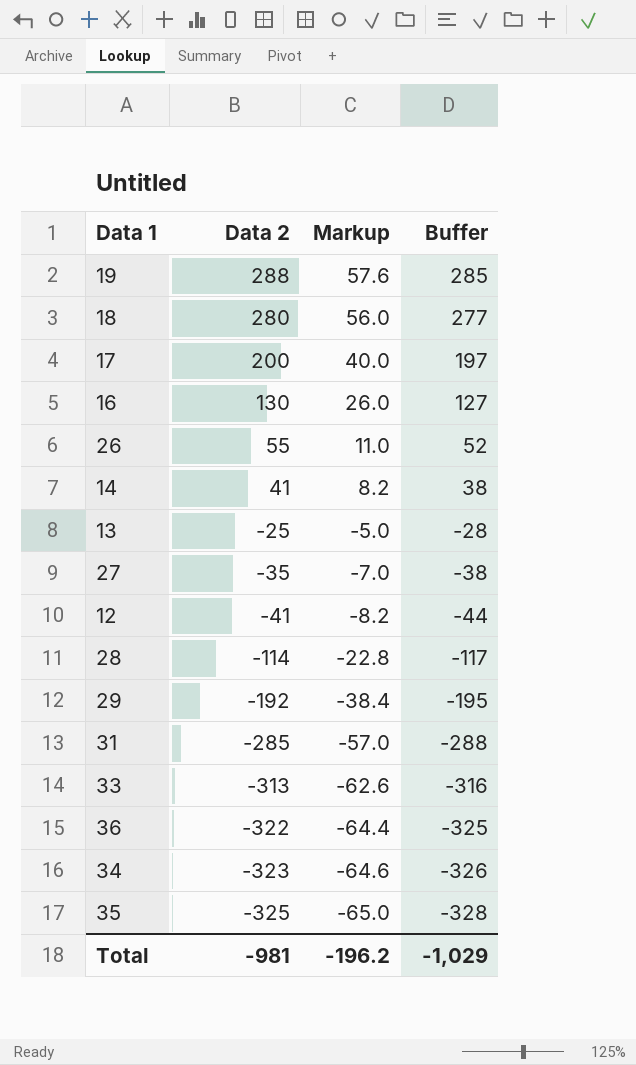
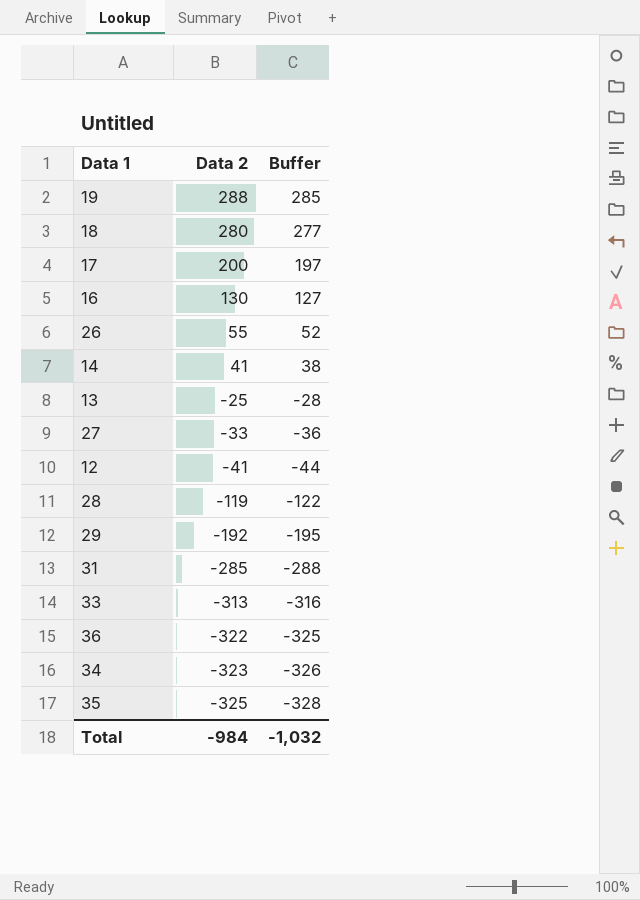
column Markup | formula: [Data 2] * 0.2 -> none
27 | Data 2: -35 -> -33
27 | Buffer: -38 -> -36
28 | Data 2: -114 -> -119
28 | Buffer: -117 -> -122
Total | Data 2: -981 -> -984
Total | Buffer: -1,029 -> -1,032

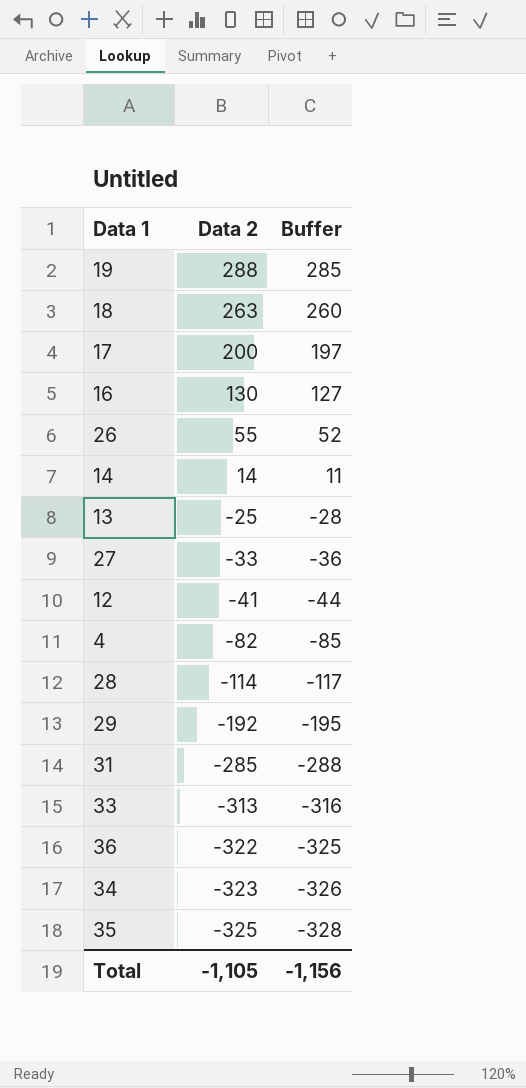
18 | Data 2: 280 -> 263
18 | Buffer: 277 -> 260
14 | Data 2: 41 -> 14
14 | Buffer: 38 -> 11
row 4: none -> -82 | -85
28 | Data 2: -119 -> -114
28 | Buffer: -122 -> -117
Total | Data 2: -984 -> -1,105
Total | Buffer: -1,032 -> -1,156

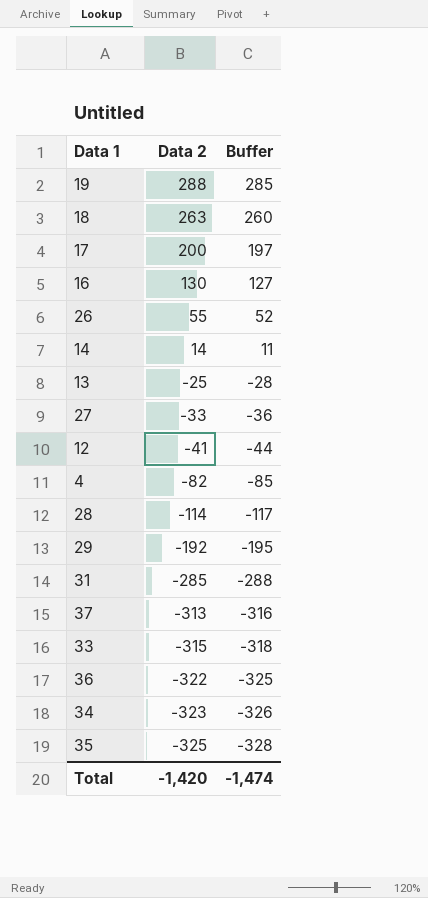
row 37: none -> -313 | -316
33 | Data 2: -313 -> -315
33 | Buffer: -316 -> -318
Total | Data 2: -1,105 -> -1,420
Total | Buffer: -1,156 -> -1,474

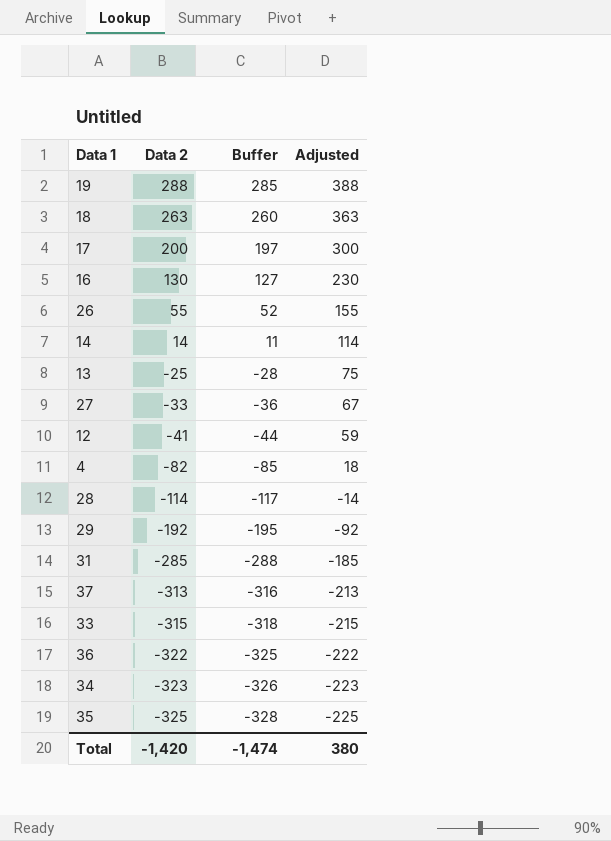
column Adjusted | formula: none -> [Data 2] + 100

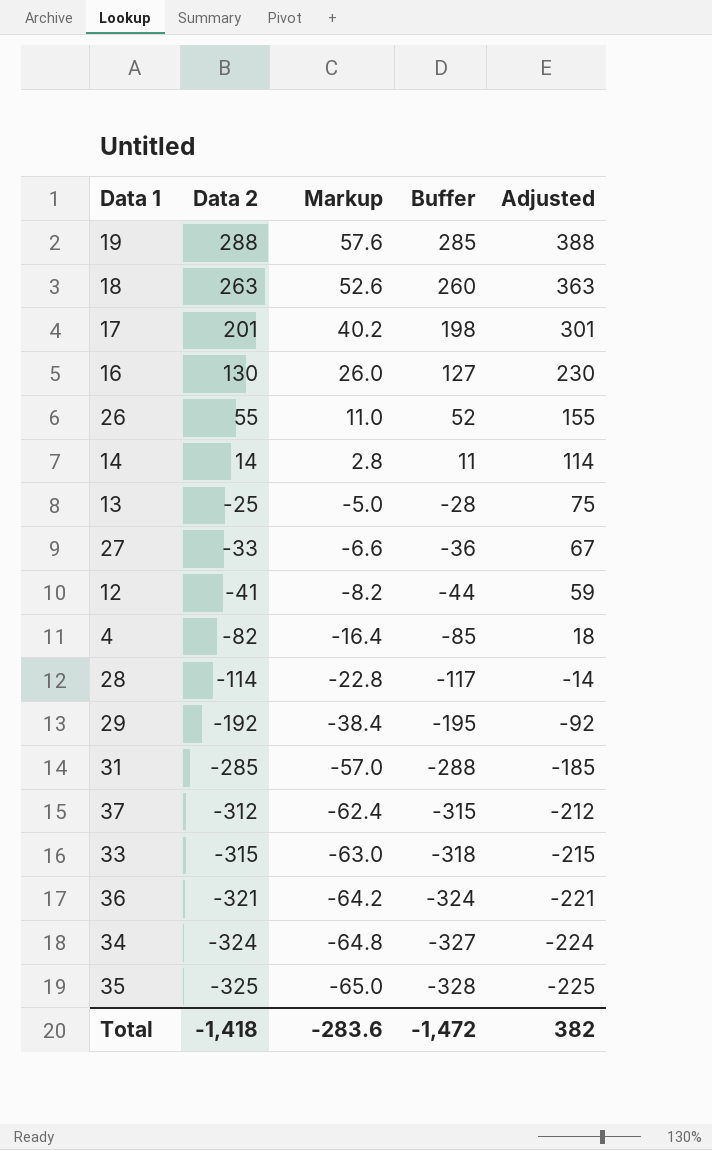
column Markup | formula: none -> [Data 2] * 0.2
17 | Data 2: 200 -> 201
17 | Buffer: 197 -> 198
17 | Adjusted: 300 -> 301
37 | Data 2: -313 -> -312
37 | Buffer: -316 -> -315
37 | Adjusted: -213 -> -212
36 | Data 2: -322 -> -321
36 | Buffer: -325 -> -324
36 | Adjusted: -222 -> -221
34 | Data 2: -323 -> -324
34 | Buffer: -326 -> -327
34 | Adjusted: -223 -> -224
Total | Data 2: -1,420 -> -1,418
Total | Buffer: -1,474 -> -1,472
Total | Adjusted: 380 -> 382

